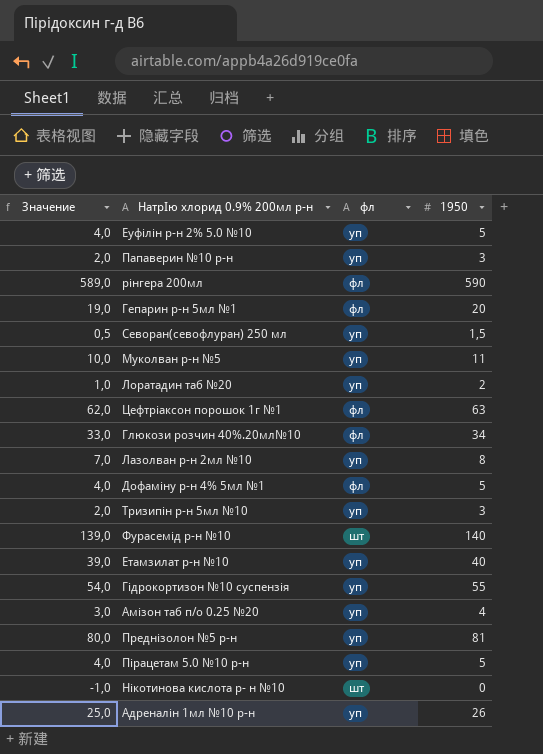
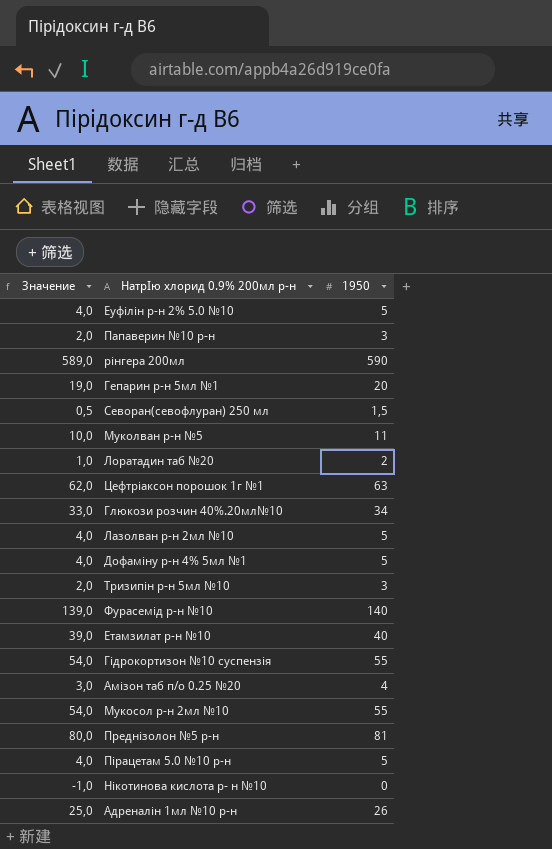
column фл | position: 3 -> none
Лазолван р-н 2мл №10 | Значение: 7,0 -> 4,0
Лазолван р-н 2мл №10 | 1950: 8 -> 5
row Мукосол р-н 2мл №10: none -> 54,0 | 55

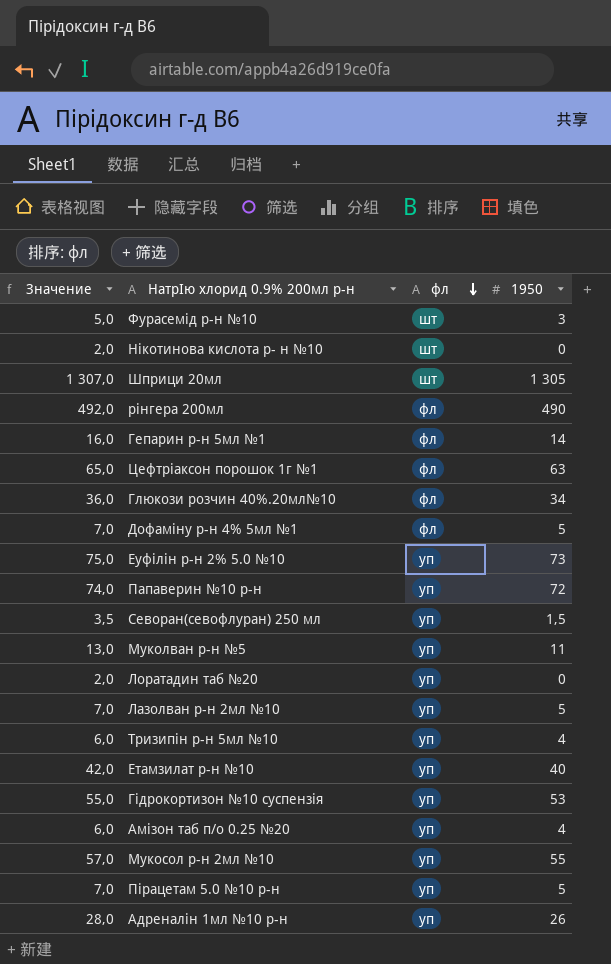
row order: none -> фл descending
column Значение | formula: [1950] - 1 -> [1950] + 2
column фл | position: none -> 3
row Преднізолон №5 р-н: 80,0 | 81 -> none
Фурасемід р-н №10 | 1950: 140 -> 3
row Шприци 20мл: none -> 1 307,0 | шт | 1 305
рінгера 200мл | 1950: 590 -> 490
Гепарин р-н 5мл №1 | 1950: 20 -> 14
Еуфілін р-н 2% 5.0 №10 | 1950: 5 -> 73
Папаверин №10 р-н | 1950: 3 -> 72
Лоратадин таб №20 | 1950: 2 -> 0
Тризипін р-н 5мл №10 | 1950: 3 -> 4
Гідрокортизон №10 суспензія | 1950: 55 -> 53

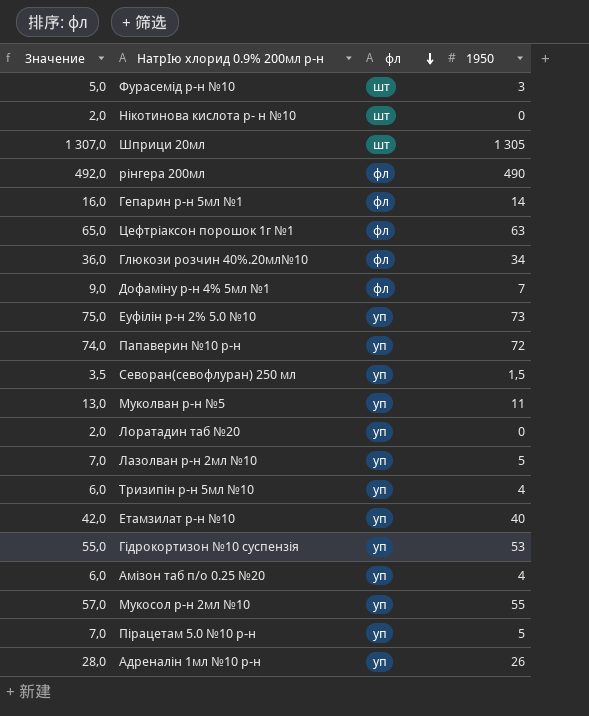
Дофаміну р-н 4% 5мл №1 | Значение: 7,0 -> 9,0
Дофаміну р-н 4% 5мл №1 | 1950: 5 -> 7

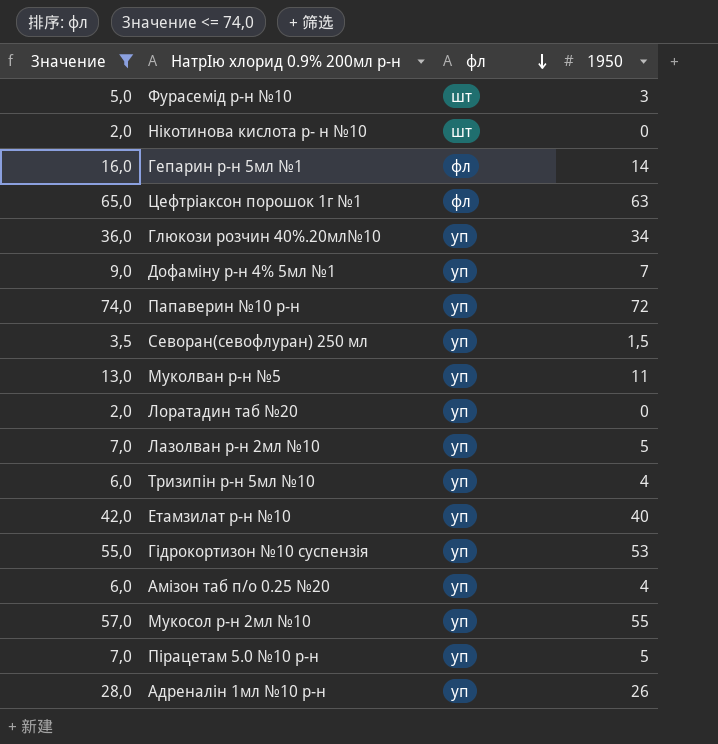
filter: none -> Значение <= 74,0
Глюкози розчин 40%.20мл№10 | фл: фл -> уп
Дофаміну р-н 4% 5мл №1 | фл: фл -> уп

